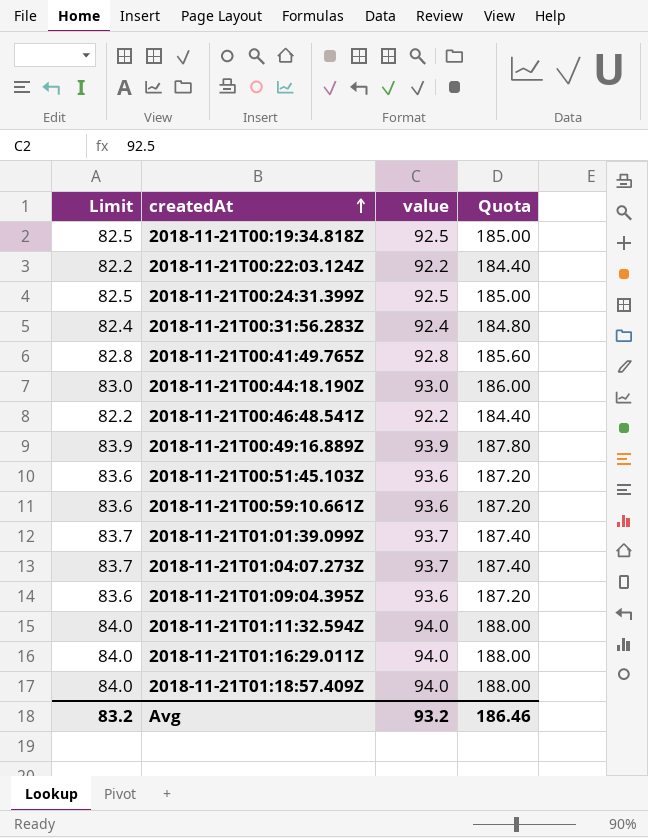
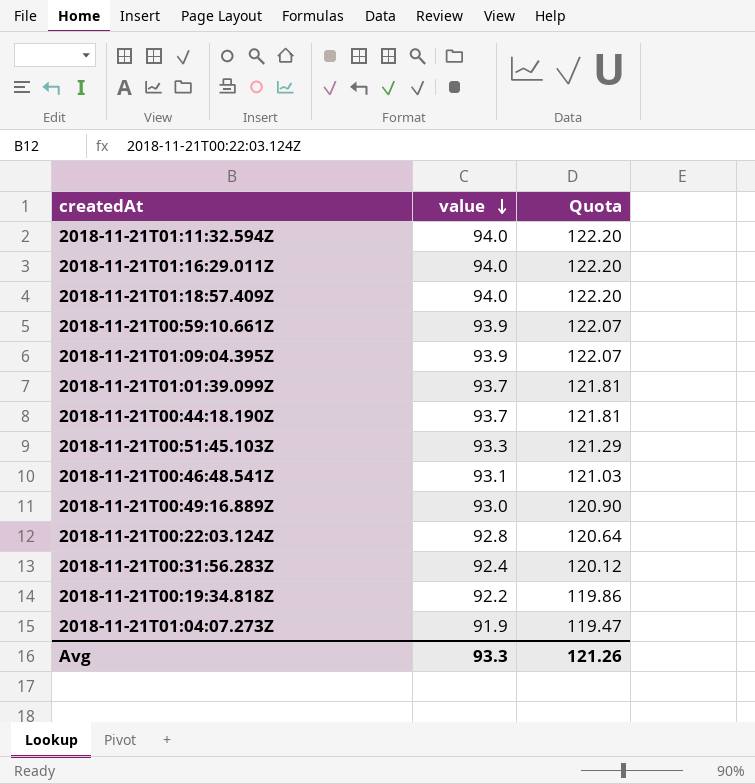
row order: createdAt ascending -> value descending
column Limit | formula: [value] - 10 -> none
column Quota | formula: [value] * 2 -> [value] * 1.3
row 2018-11-21T00:24:31.399Z: 82.5 | 92.5 | 185.00 -> none
row 2018-11-21T00:41:49.765Z: 82.8 | 92.8 | 185.60 -> none
2018-11-21T00:59:10.661Z | value: 93.6 -> 93.9
2018-11-21T01:09:04.395Z | value: 93.6 -> 93.9
2018-11-21T00:44:18.190Z | value: 93.0 -> 93.7
2018-11-21T00:51:45.103Z | value: 93.6 -> 93.3
2018-11-21T00:46:48.541Z | value: 92.2 -> 93.1
2018-11-21T00:49:16.889Z | value: 93.9 -> 93.0
2018-11-21T00:22:03.124Z | value: 92.2 -> 92.8
2018-11-21T00:19:34.818Z | value: 92.5 -> 92.2
2018-11-21T01:04:07.273Z | value: 93.7 -> 91.9
Avg | value: 93.2 -> 93.3
Avg | Quota: 186.46 -> 121.26

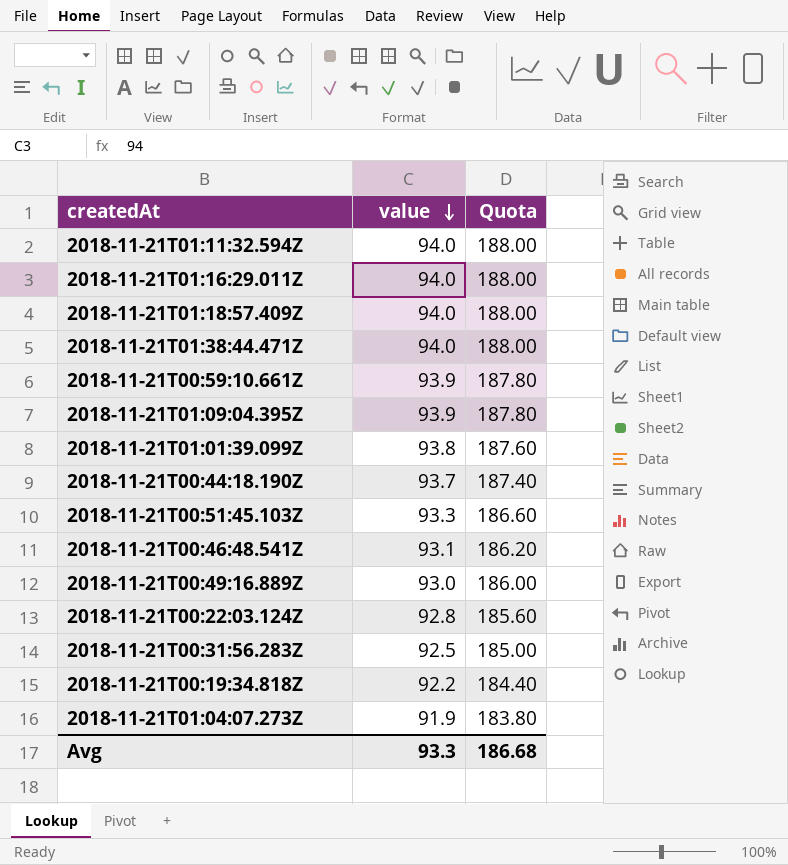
column Quota | formula: [value] * 1.3 -> [value] * 2
row 2018-11-21T01:38:44.471Z: none -> 94.0 | 188.00
2018-11-21T01:01:39.099Z | value: 93.7 -> 93.8
2018-11-21T00:31:56.283Z | value: 92.4 -> 92.5
Avg | Quota: 121.26 -> 186.68

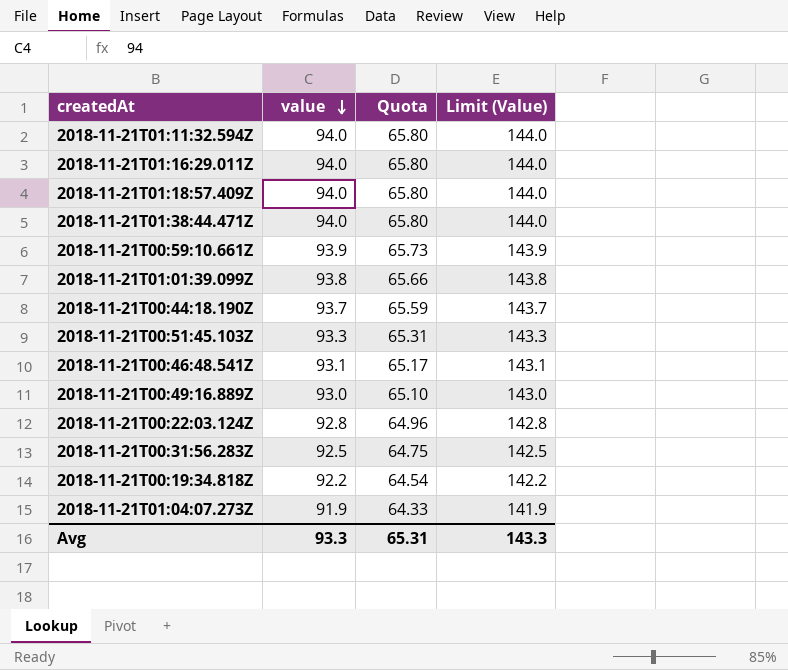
column Quota | formula: [value] * 2 -> [value] * 0.7
column Limit (Value) | formula: none -> [value] + 50
row 2018-11-21T01:09:04.395Z: 93.9 | 187.80 -> none
Avg | Quota: 186.68 -> 65.31

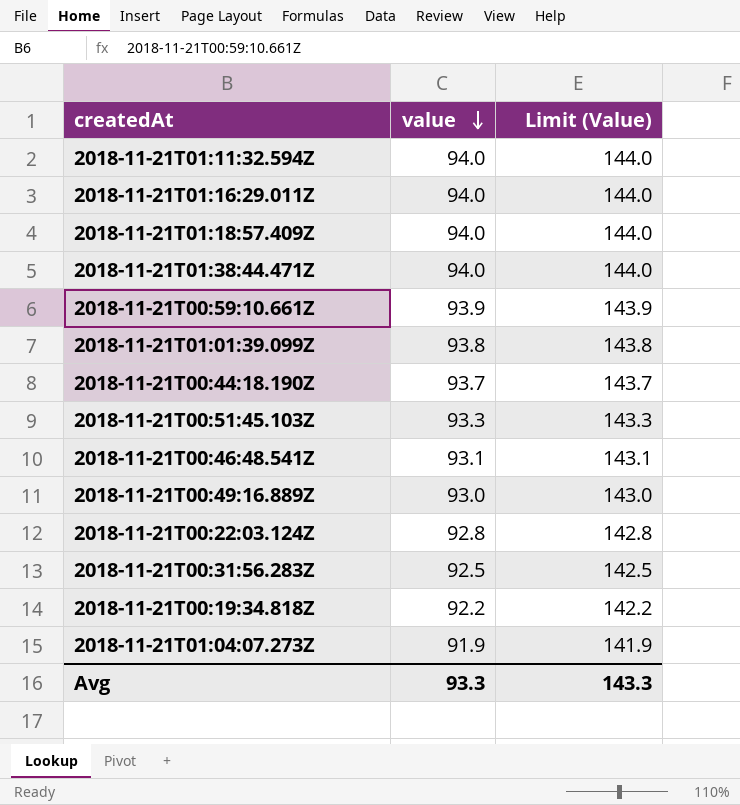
column Quota | formula: [value] * 0.7 -> none

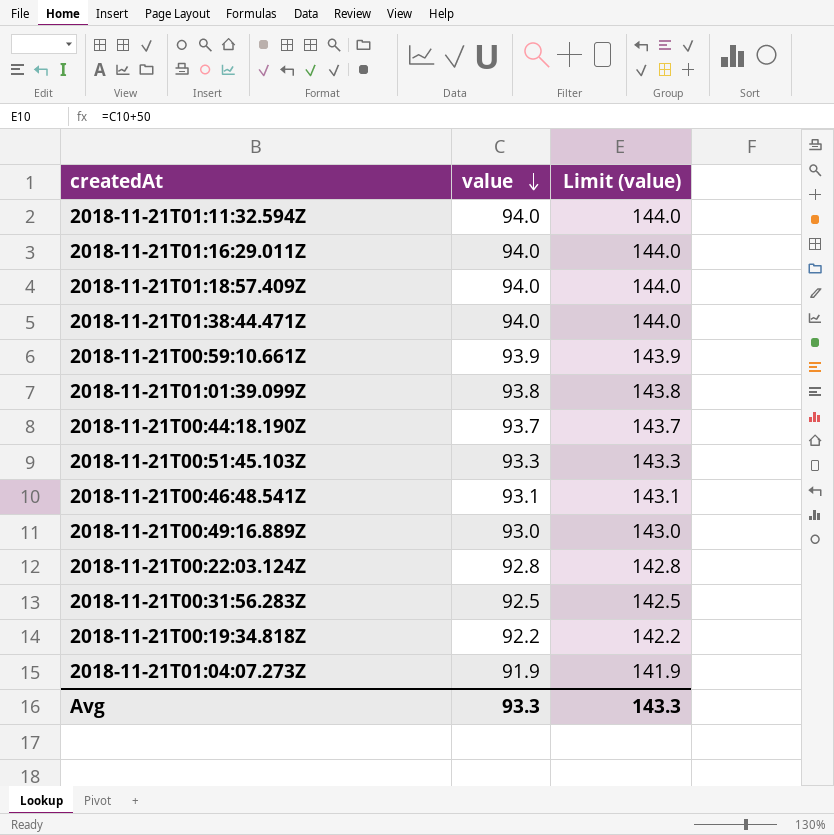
column name: Limit (Value) -> Limit (value)

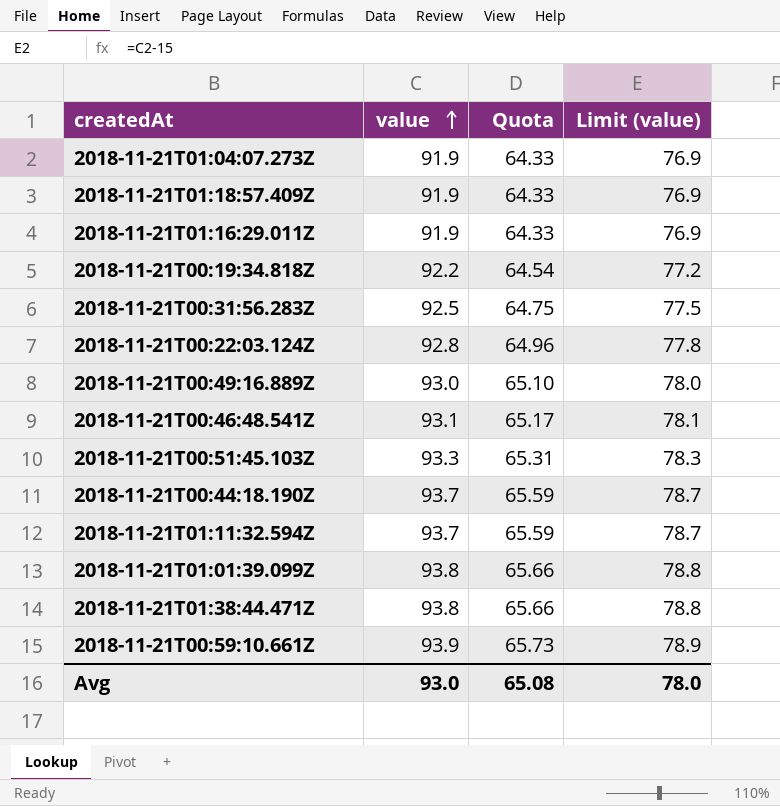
row order: value descending -> value ascending
column Quota | formula: none -> [value] * 0.7
column Limit (value) | formula: [value] + 50 -> [value] - 15
2018-11-21T01:18:57.409Z | value: 94.0 -> 91.9
2018-11-21T01:16:29.011Z | value: 94.0 -> 91.9
2018-11-21T01:11:32.594Z | value: 94.0 -> 93.7
2018-11-21T01:38:44.471Z | value: 94.0 -> 93.8
Avg | value: 93.3 -> 93.0
Avg | Limit (value): 143.3 -> 78.0

